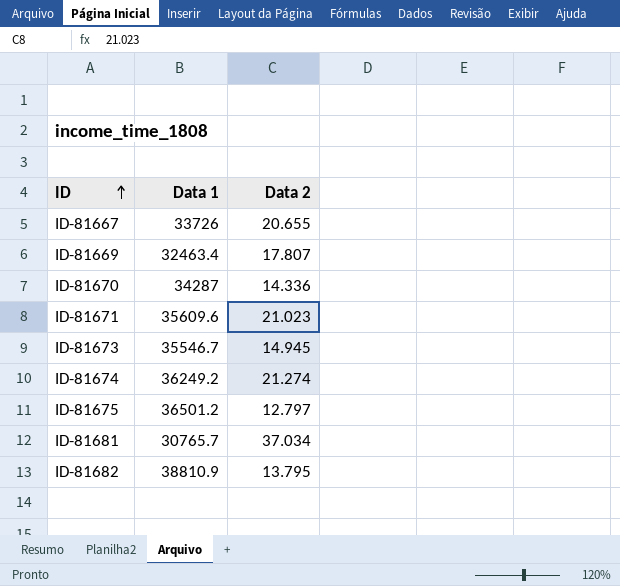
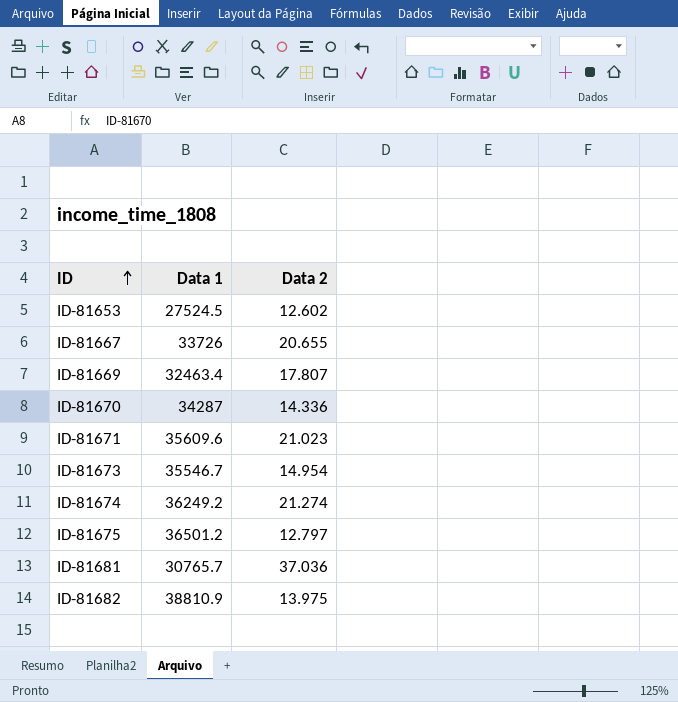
row ID-81653: none -> 27524.5 | 12.602
ID-81673 | Data 2: 14.945 -> 14.954
ID-81681 | Data 2: 37.034 -> 37.036
ID-81682 | Data 2: 13.795 -> 13.975

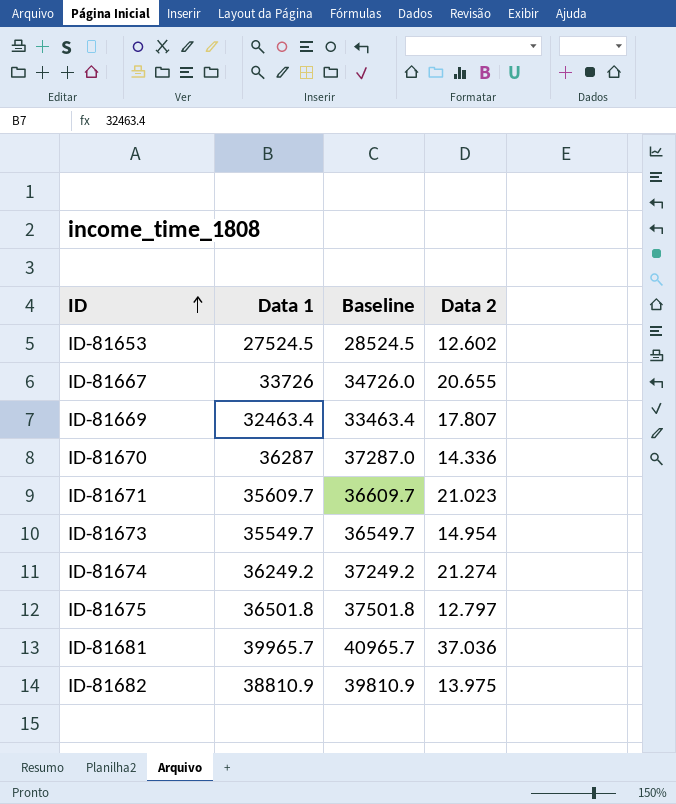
column Baseline | formula: none -> [Data 1] + 1000
ID-81670 | Data 1: 34287 -> 36287
ID-81671 | Data 1: 35609.6 -> 35609.7
ID-81673 | Data 1: 35546.7 -> 35549.7
ID-81675 | Data 1: 36501.2 -> 36501.8
ID-81681 | Data 1: 30765.7 -> 39965.7

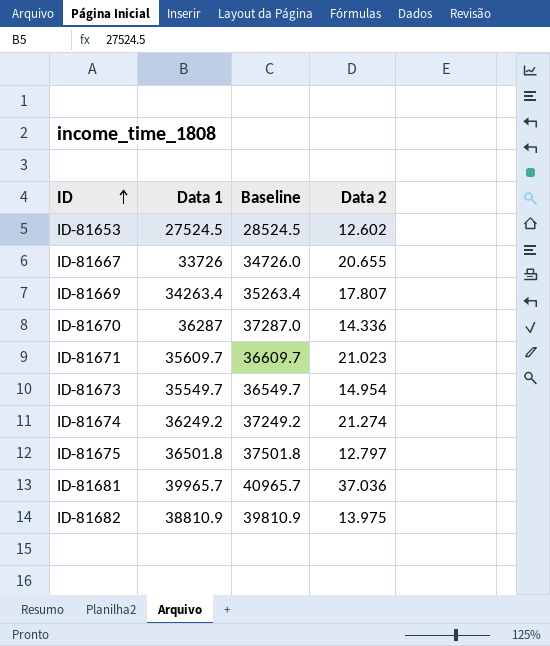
ID-81669 | Data 1: 32463.4 -> 34263.4
ID-81669 | Baseline: 33463.4 -> 35263.4

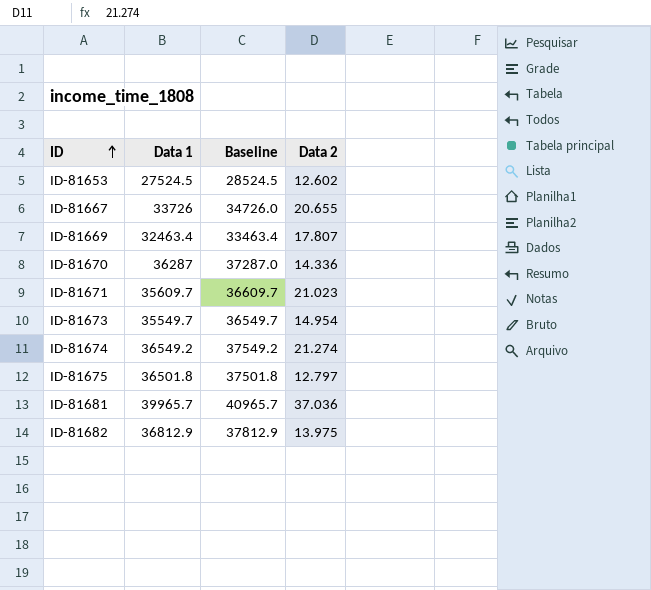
ID-81669 | Data 1: 34263.4 -> 32463.4
ID-81669 | Baseline: 35263.4 -> 33463.4
ID-81674 | Data 1: 36249.2 -> 36549.2
ID-81674 | Baseline: 37249.2 -> 37549.2
ID-81682 | Data 1: 38810.9 -> 36812.9
ID-81682 | Baseline: 39810.9 -> 37812.9

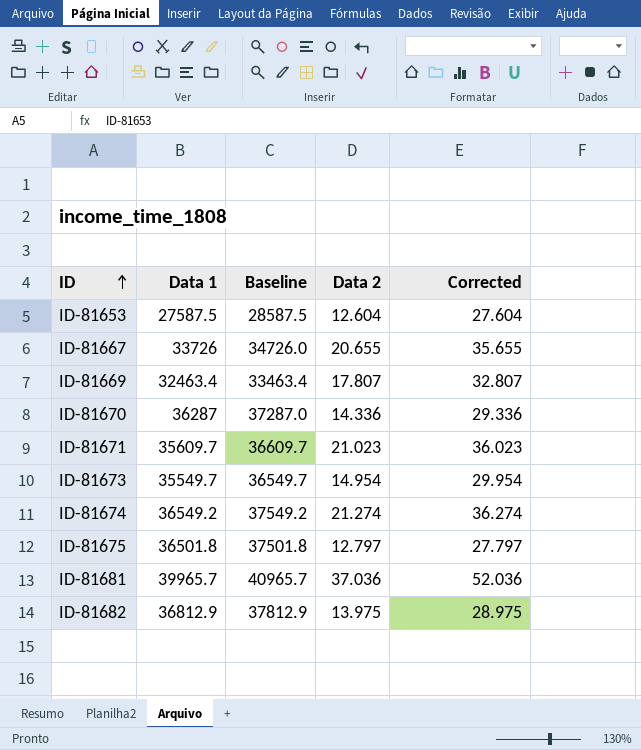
column Corrected | formula: none -> [Data 2] + 15
ID-81653 | Data 1: 27524.5 -> 27587.5
ID-81653 | Baseline: 28524.5 -> 28587.5
ID-81653 | Data 2: 12.602 -> 12.604

